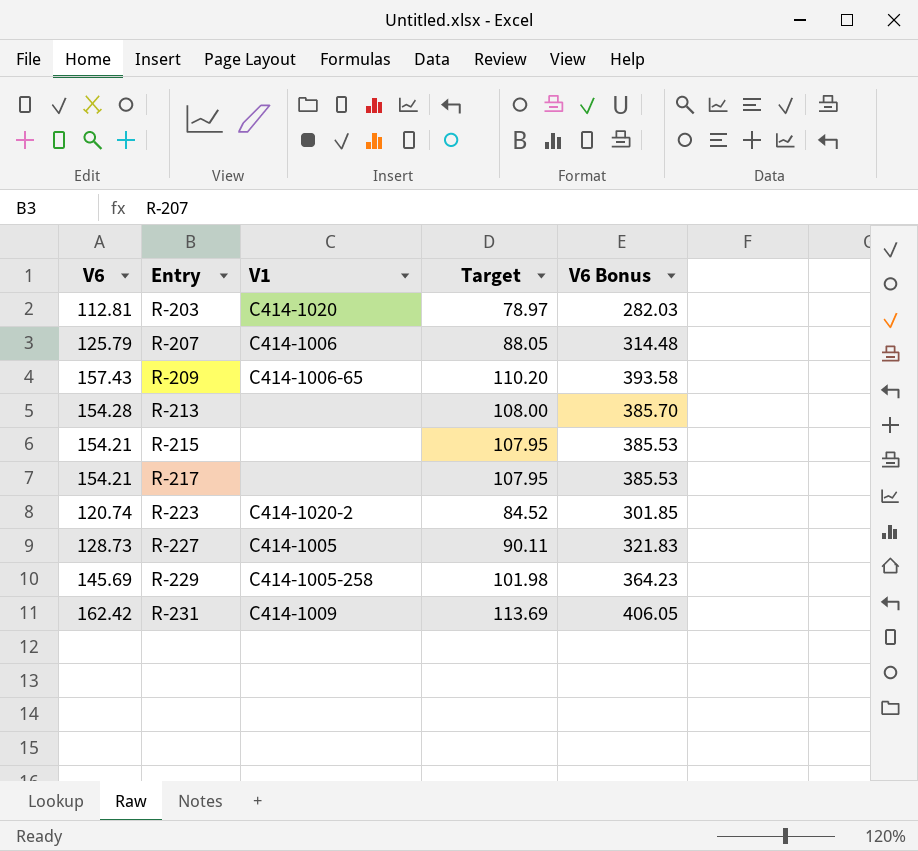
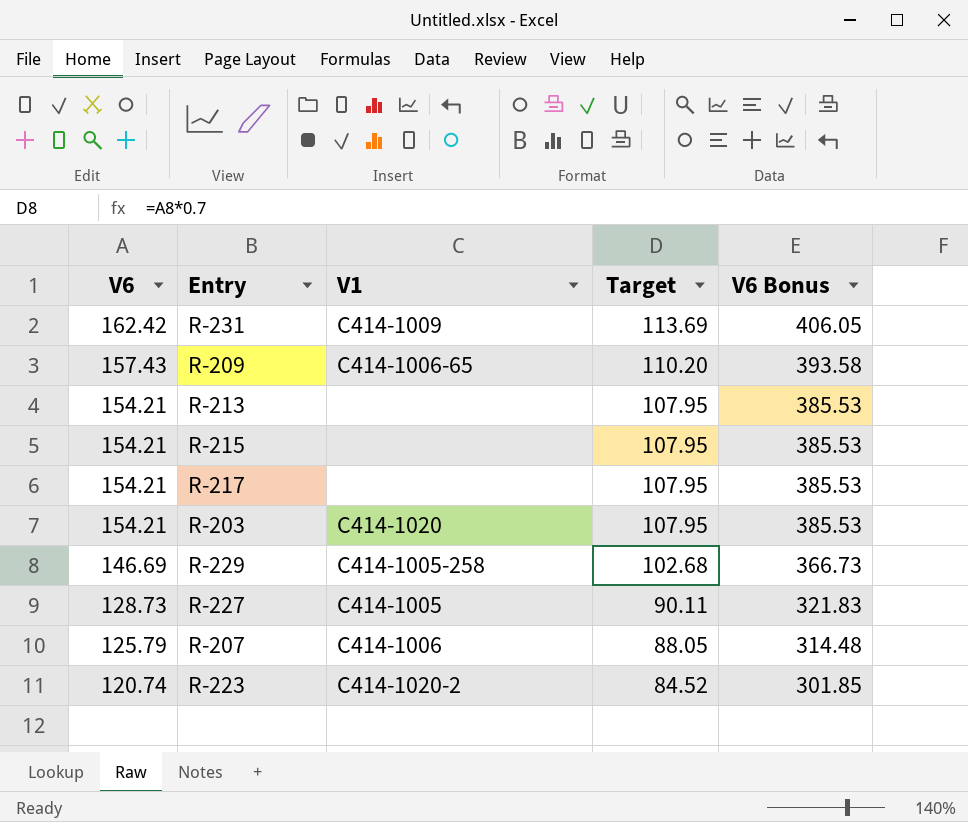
row order: Entry ascending -> V6 descending
R-213 | V6: 154.28 -> 154.21
R-213 | Target: 108.00 -> 107.95
R-213 | V6 Bonus: 385.70 -> 385.53
R-203 | V6: 112.81 -> 154.21
R-203 | Target: 78.97 -> 107.95
R-203 | V6 Bonus: 282.03 -> 385.53
R-229 | V6: 145.69 -> 146.69
R-229 | Target: 101.98 -> 102.68
R-229 | V6 Bonus: 364.23 -> 366.73

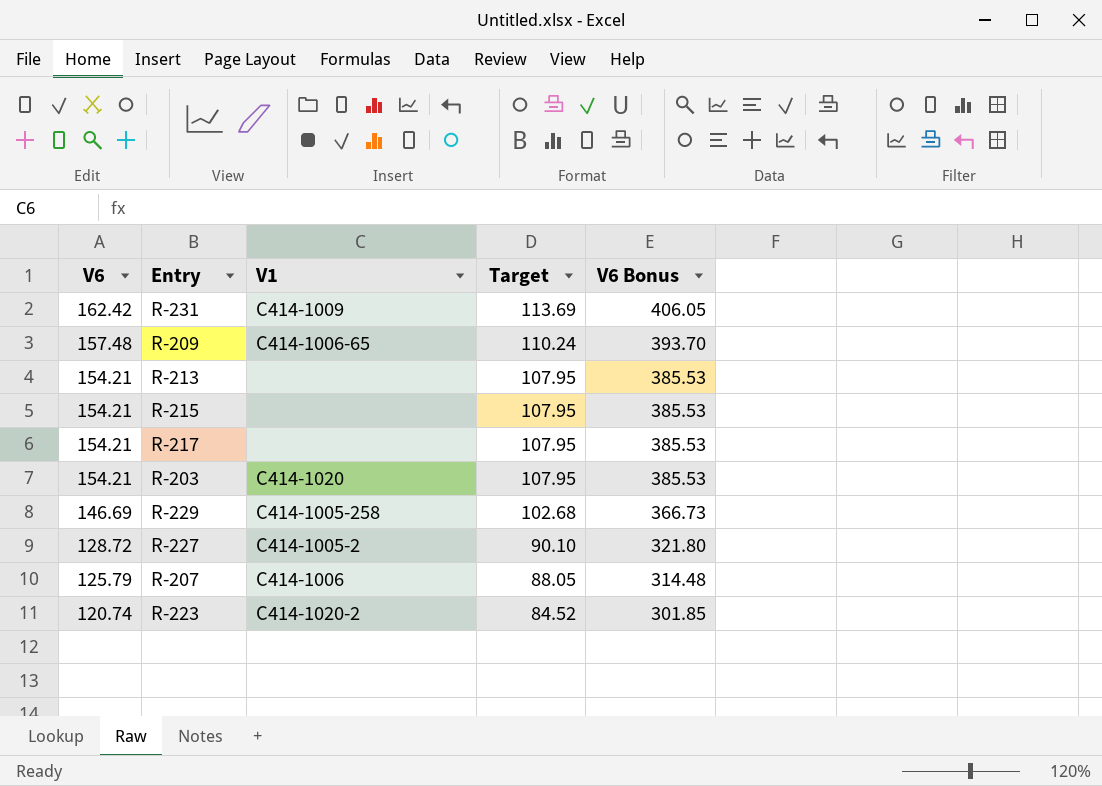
R-209 | V6: 157.43 -> 157.48
R-209 | Target: 110.20 -> 110.24
R-209 | V6 Bonus: 393.58 -> 393.70
R-227 | V6: 128.73 -> 128.72
R-227 | V1: С414-1005 -> С414-1005-2
R-227 | Target: 90.11 -> 90.10
R-227 | V6 Bonus: 321.83 -> 321.80

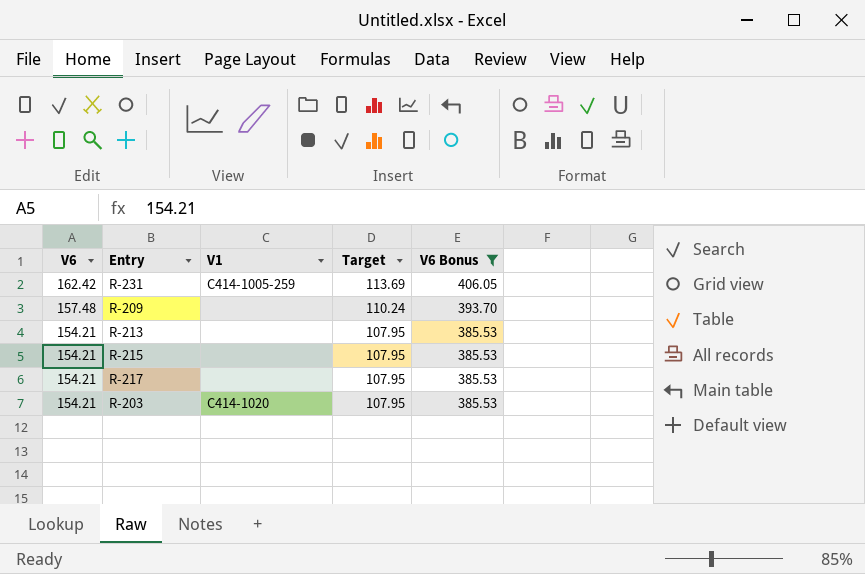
filter: none -> V6 Bonus >= 385.53
R-231 | V1: С414-1009 -> С414-1005-259
R-209 | V1: С414-1006-65 -> none

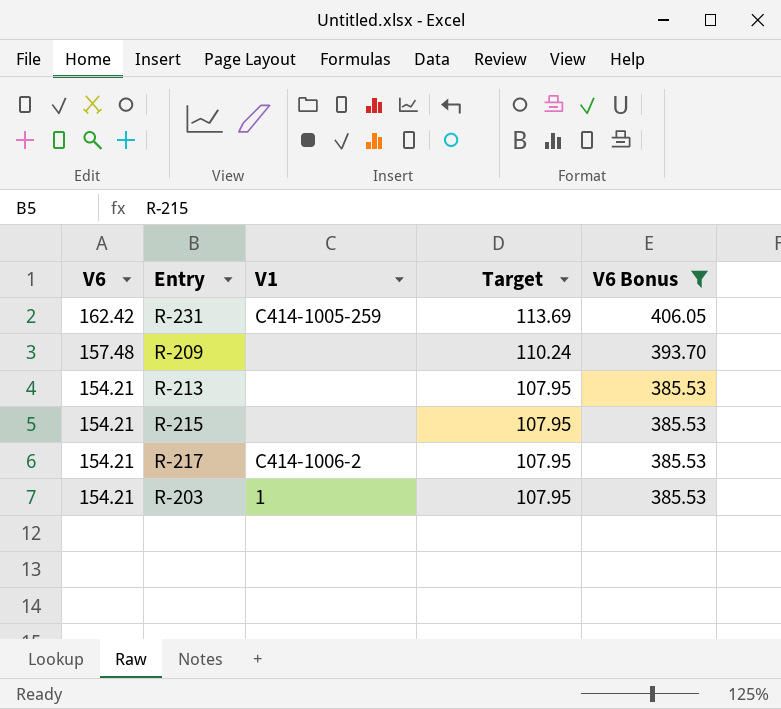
R-217 | V1: none -> С414-1006-2
R-203 | V1: С414-1020 -> 1

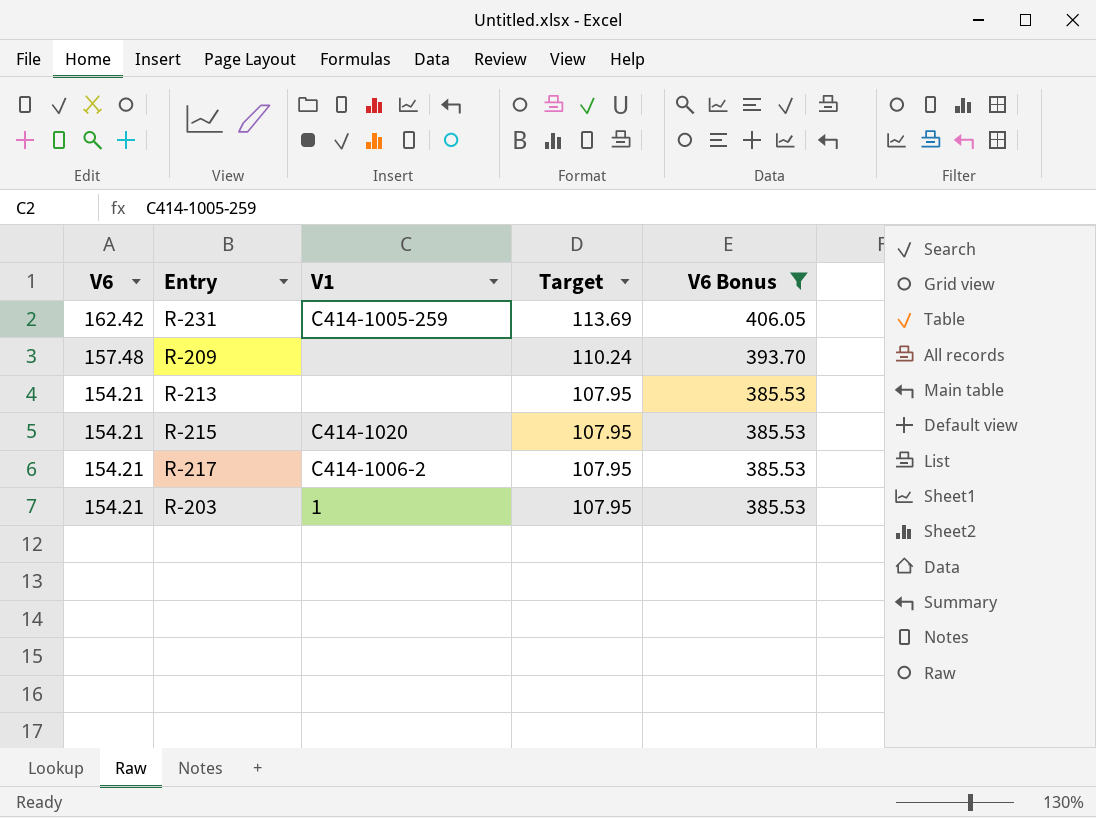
R-215 | V1: none -> С414-1020

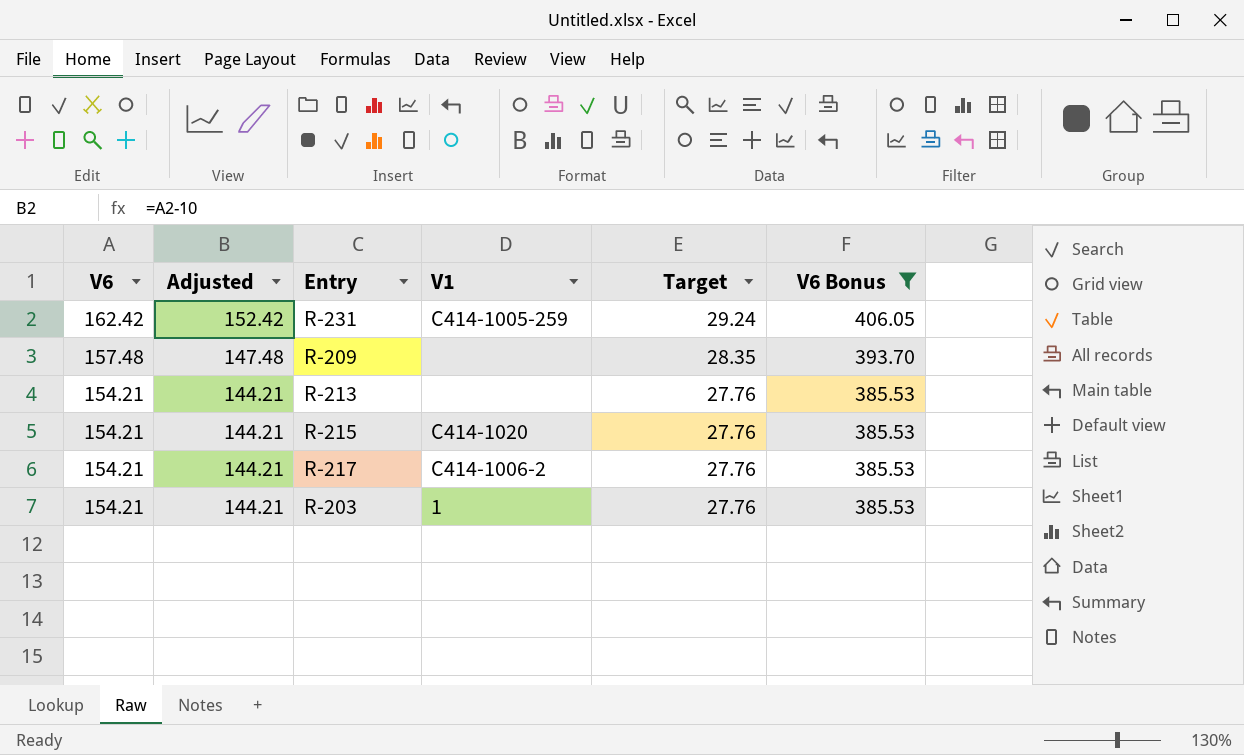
column Adjusted | formula: none -> [V6] - 10
column Target | formula: [V6] * 0.7 -> [V6] * 0.18

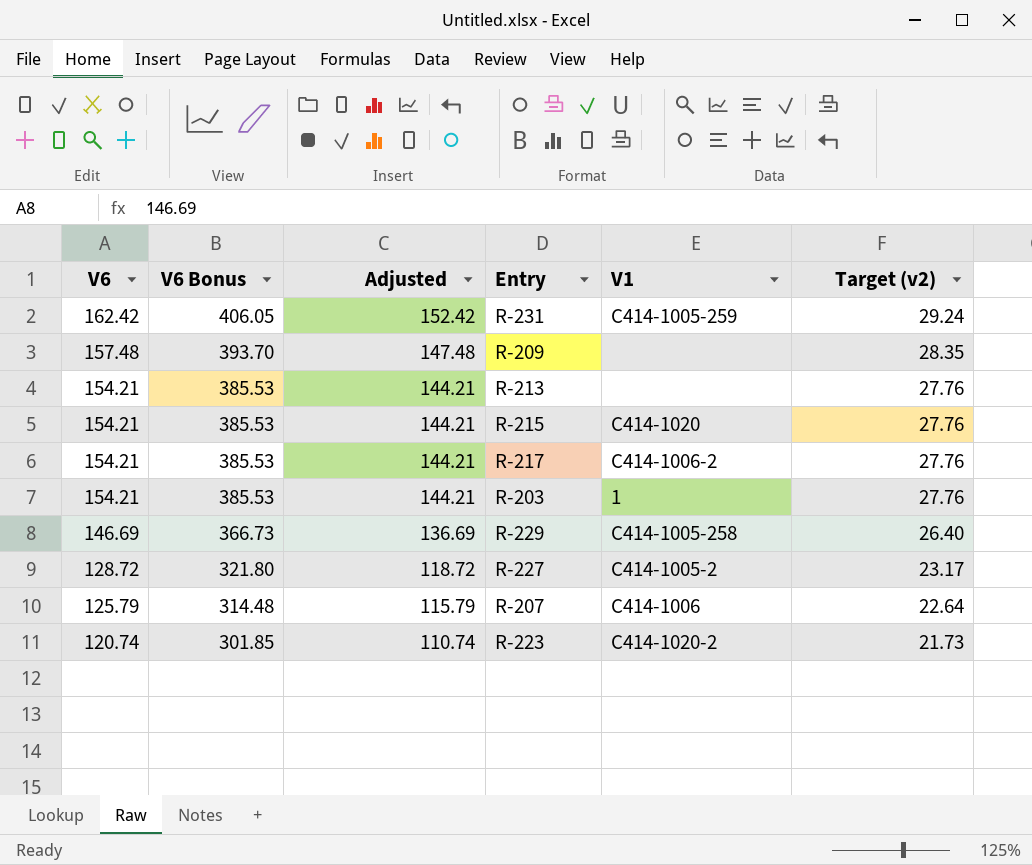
filter: V6 Bonus >= 385.53 -> none
column V6 Bonus | position: 6 -> 2
column name: Target -> Target (v2)

